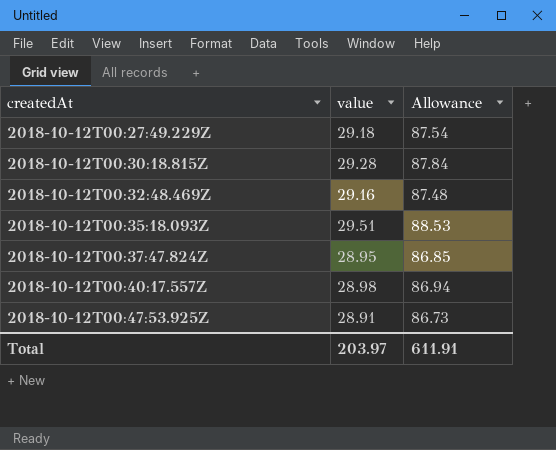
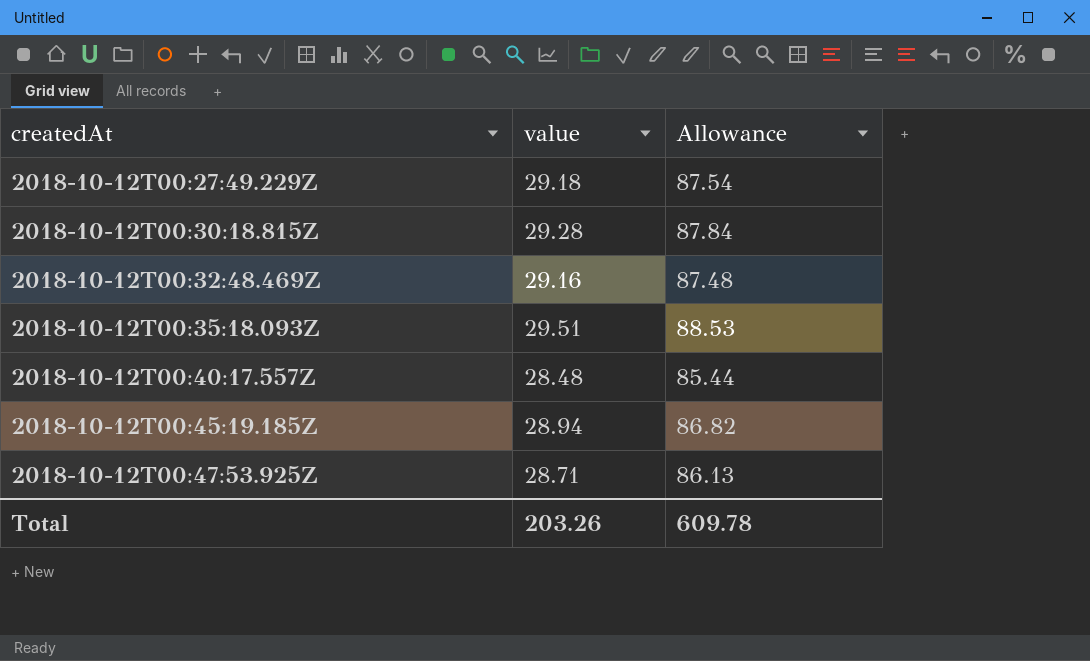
row 2018-10-12T00:37:47.824Z: 28.95 | 86.85 -> none
2018-10-12T00:40:17.557Z | value: 28.98 -> 28.48
2018-10-12T00:40:17.557Z | Allowance: 86.94 -> 85.44
row 2018-10-12T00:45:19.185Z: none -> 28.94 | 86.82
2018-10-12T00:47:53.925Z | value: 28.91 -> 28.71
2018-10-12T00:47:53.925Z | Allowance: 86.73 -> 86.13
Total | value: 203.97 -> 203.26
Total | Allowance: 611.91 -> 609.78

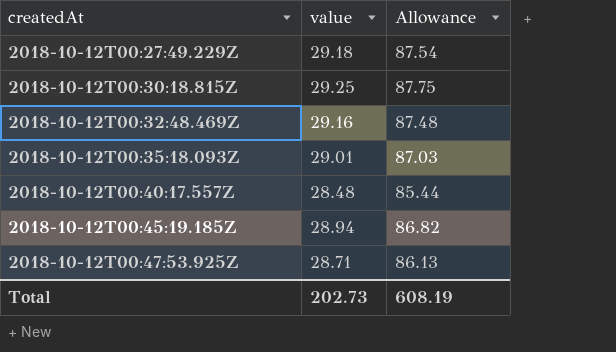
2018-10-12T00:30:18.815Z | value: 29.28 -> 29.25
2018-10-12T00:30:18.815Z | Allowance: 87.84 -> 87.75
2018-10-12T00:35:18.093Z | value: 29.51 -> 29.01
2018-10-12T00:35:18.093Z | Allowance: 88.53 -> 87.03
Total | value: 203.26 -> 202.73
Total | Allowance: 609.78 -> 608.19

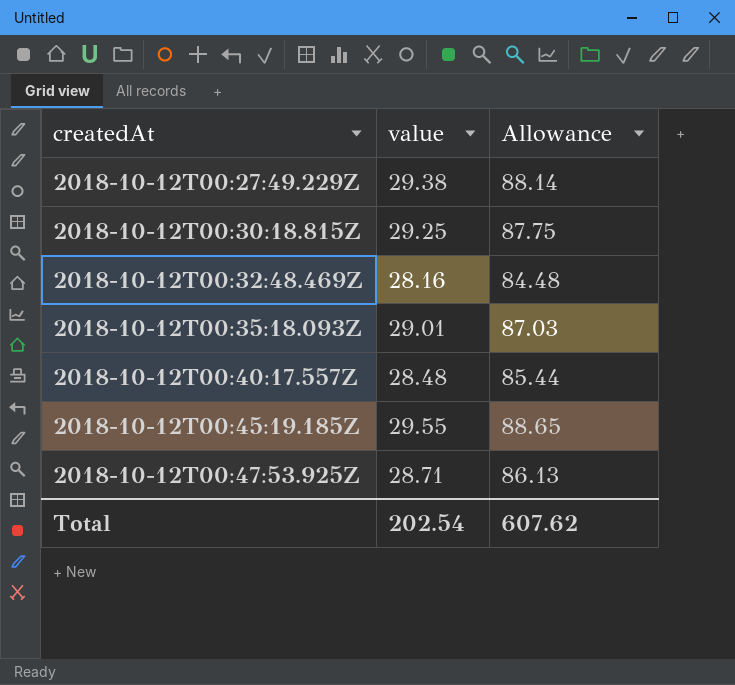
2018-10-12T00:27:49.229Z | value: 29.18 -> 29.38
2018-10-12T00:27:49.229Z | Allowance: 87.54 -> 88.14
2018-10-12T00:32:48.469Z | value: 29.16 -> 28.16
2018-10-12T00:32:48.469Z | Allowance: 87.48 -> 84.48
2018-10-12T00:45:19.185Z | value: 28.94 -> 29.55
2018-10-12T00:45:19.185Z | Allowance: 86.82 -> 88.65
Total | value: 202.73 -> 202.54
Total | Allowance: 608.19 -> 607.62

